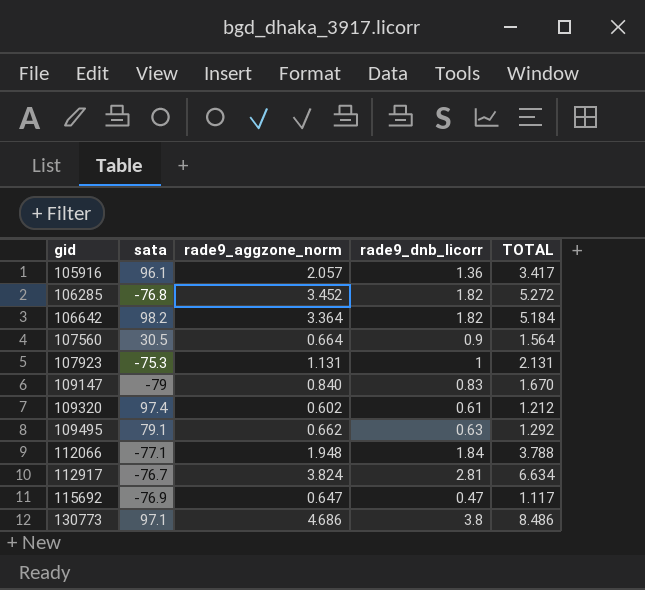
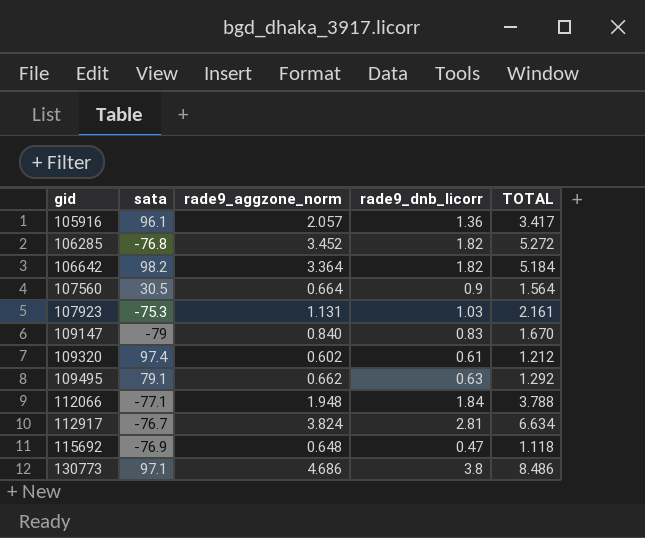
107923 | rade9_dnb_licorr: 1 -> 1.03
107923 | TOTAL: 2.131 -> 2.161
115692 | rade9_aggzone_norm: 0.647 -> 0.648
115692 | TOTAL: 1.117 -> 1.118

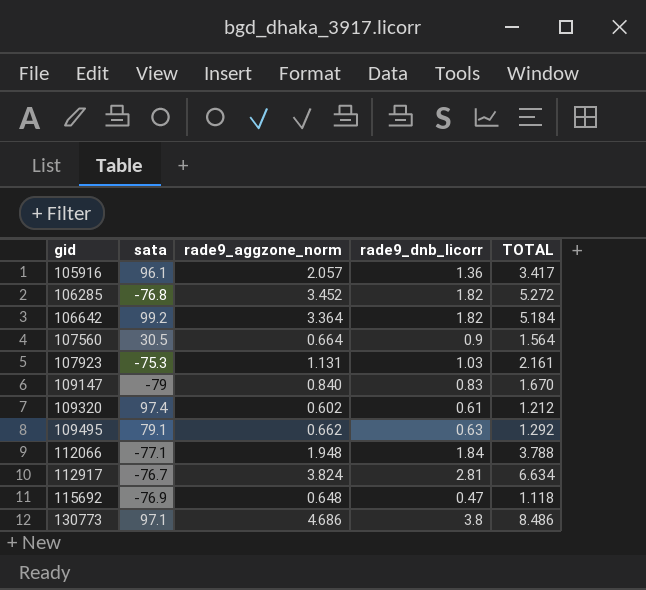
106642 | sata: 98.2 -> 99.2

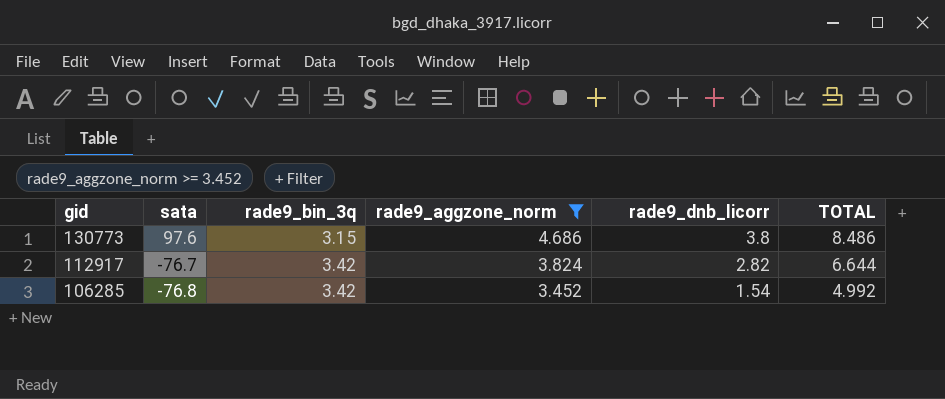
filter: none -> rade9_aggzone_norm >= 3.452
row order: gid ascending -> gid descending
column rade9_bin_3q | position: none -> 3
130773 | sata: 97.1 -> 97.6
112917 | rade9_dnb_licorr: 2.81 -> 2.82
112917 | TOTAL: 6.634 -> 6.644
106285 | rade9_dnb_licorr: 1.82 -> 1.54
106285 | TOTAL: 5.272 -> 4.992

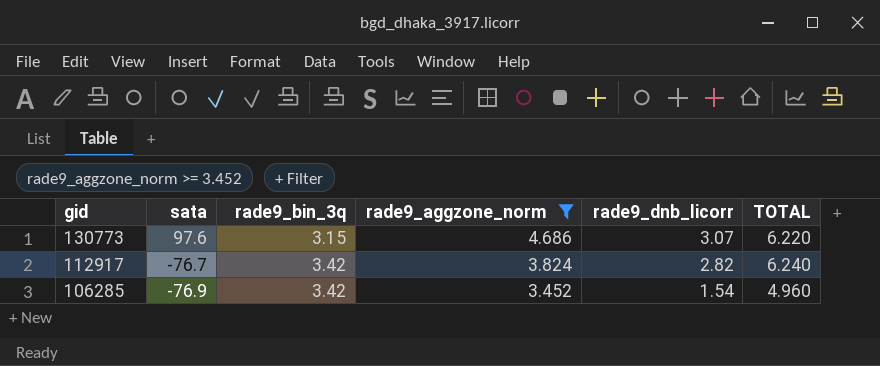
column TOTAL | formula: [rade9_aggzone_norm] + [rade9_dnb_licorr] -> [rade9_bin_3q] + [rade9_dnb_licorr]
130773 | rade9_dnb_licorr: 3.8 -> 3.07
106285 | sata: -76.8 -> -76.9

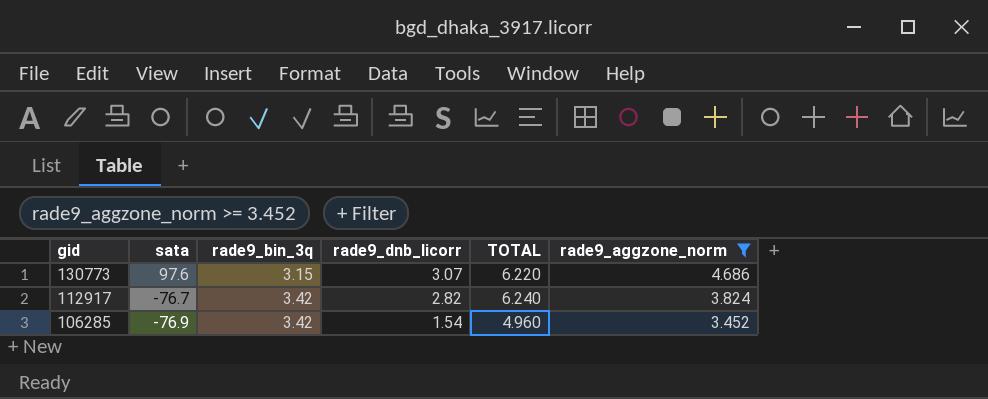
column rade9_aggzone_norm | position: 4 -> 6

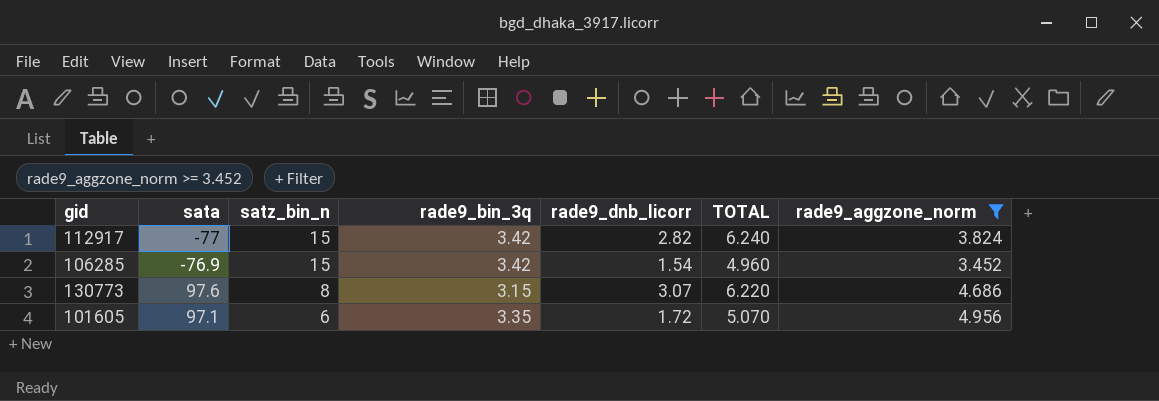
row order: gid descending -> satz_bin_n descending
column satz_bin_n | position: none -> 3
112917 | sata: -76.7 -> -77
row 101605: none -> 97.1 | 6 | 3.35 | 1.72 | 5.070 | 4.956

